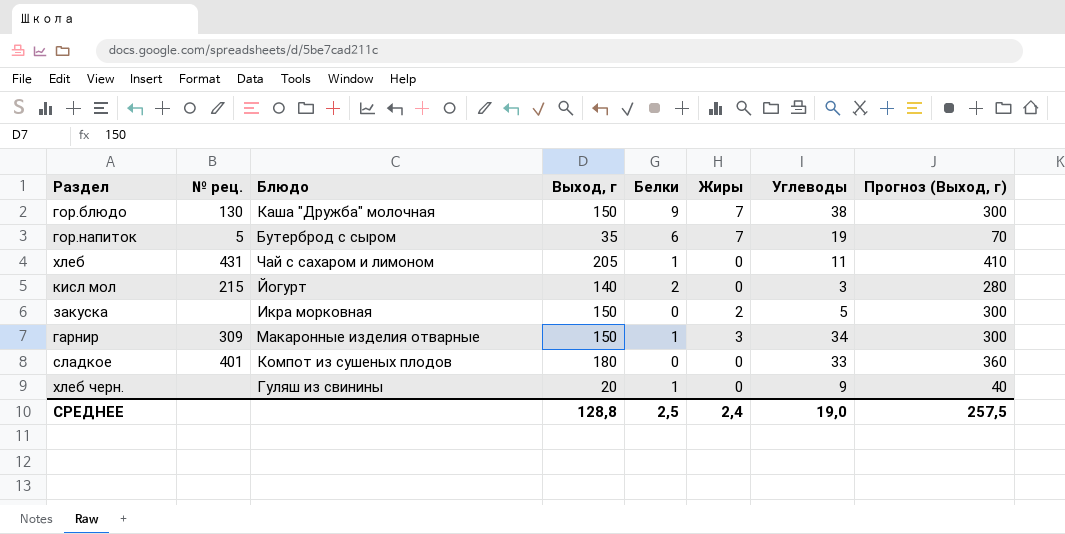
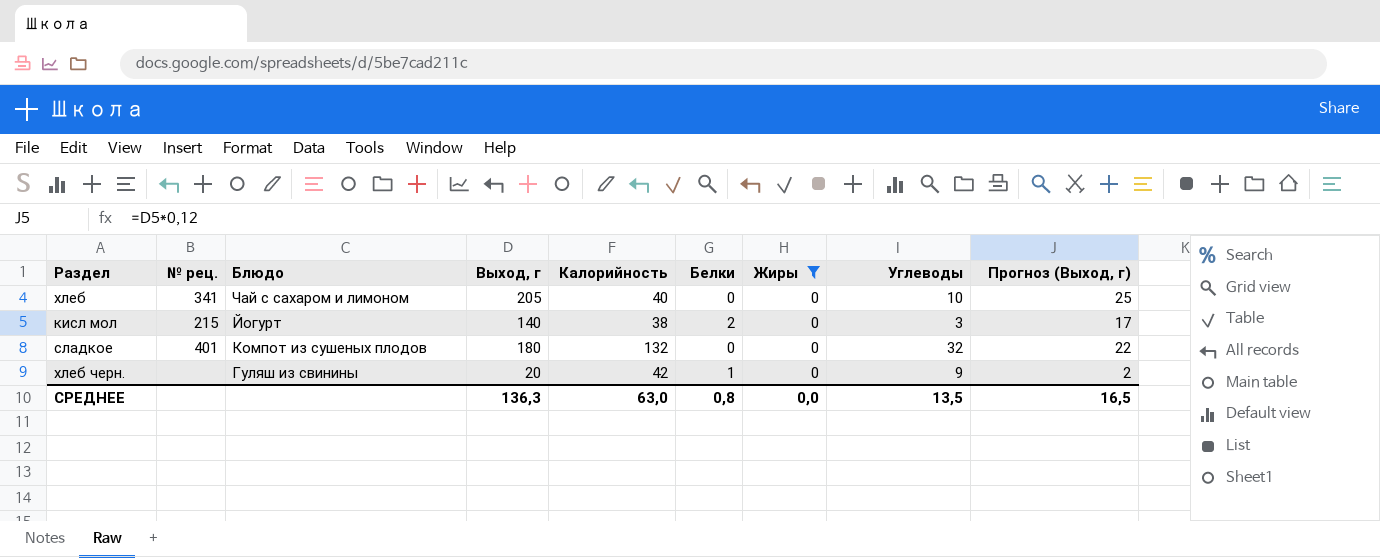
filter: none -> Жиры = 0
column Калорийность | position: none -> 5
column Прогноз (Выход, г) | formula: [Выход, г] * 2 -> [Выход, г] * 0,12
хлеб | № рец.: 431 -> 341
хлеб | Белки: 1 -> 0
хлеб | Углеводы: 11 -> 10
сладкое | Углеводы: 33 -> 32
СРЕДНЕЕ | Выход, г: 128,8 -> 136,3
СРЕДНЕЕ | Белки: 2,5 -> 0,8
СРЕДНЕЕ | Жиры: 2,4 -> 0,0
СРЕДНЕЕ | Углеводы: 19,0 -> 13,5
СРЕДНЕЕ | Прогноз (Выход, г): 257,5 -> 16,5

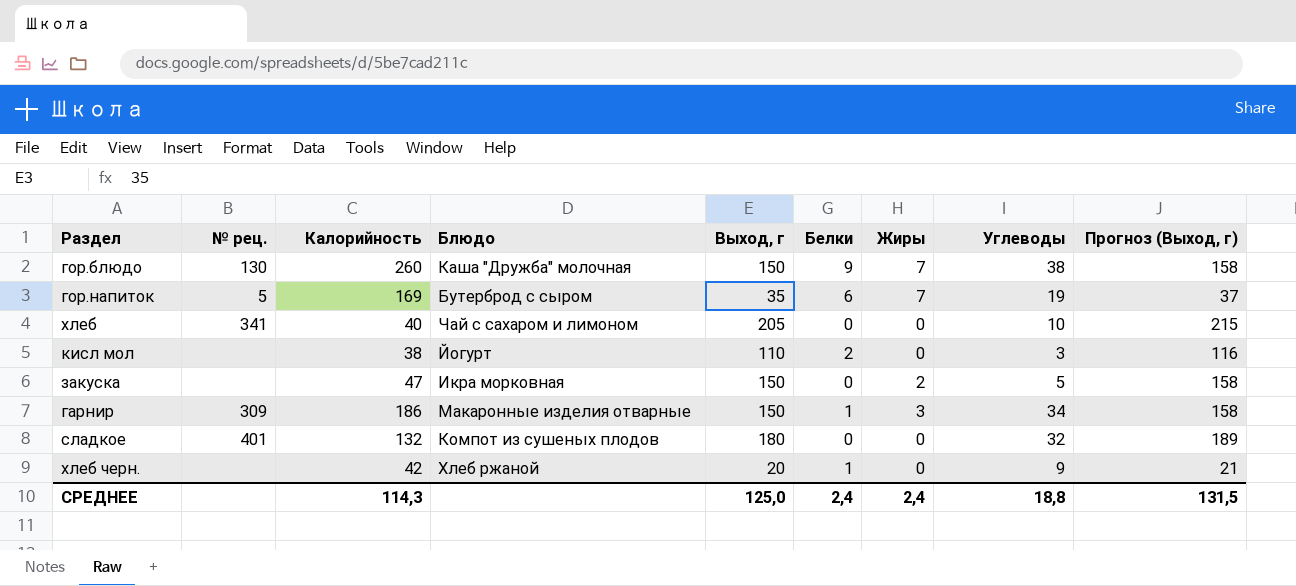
filter: Жиры = 0 -> none
column Калорийность | position: 5 -> 3
column Прогноз (Выход, г) | formula: [Выход, г] * 0,12 -> [Выход, г] * 1,05
кисл мол | № рец.: 215 -> none
кисл мол | Выход, г: 140 -> 110
хлеб черн. | Блюдо: Гуляш из свинины -> Хлеб ржаной
СРЕДНЕЕ | Калорийность: 63,0 -> 114,3
СРЕДНЕЕ | Выход, г: 136,3 -> 125,0
СРЕДНЕЕ | Белки: 0,8 -> 2,4
СРЕДНЕЕ | Жиры: 0,0 -> 2,4
СРЕДНЕЕ | Углеводы: 13,5 -> 18,8
СРЕДНЕЕ | Прогноз (Выход, г): 16,5 -> 131,5

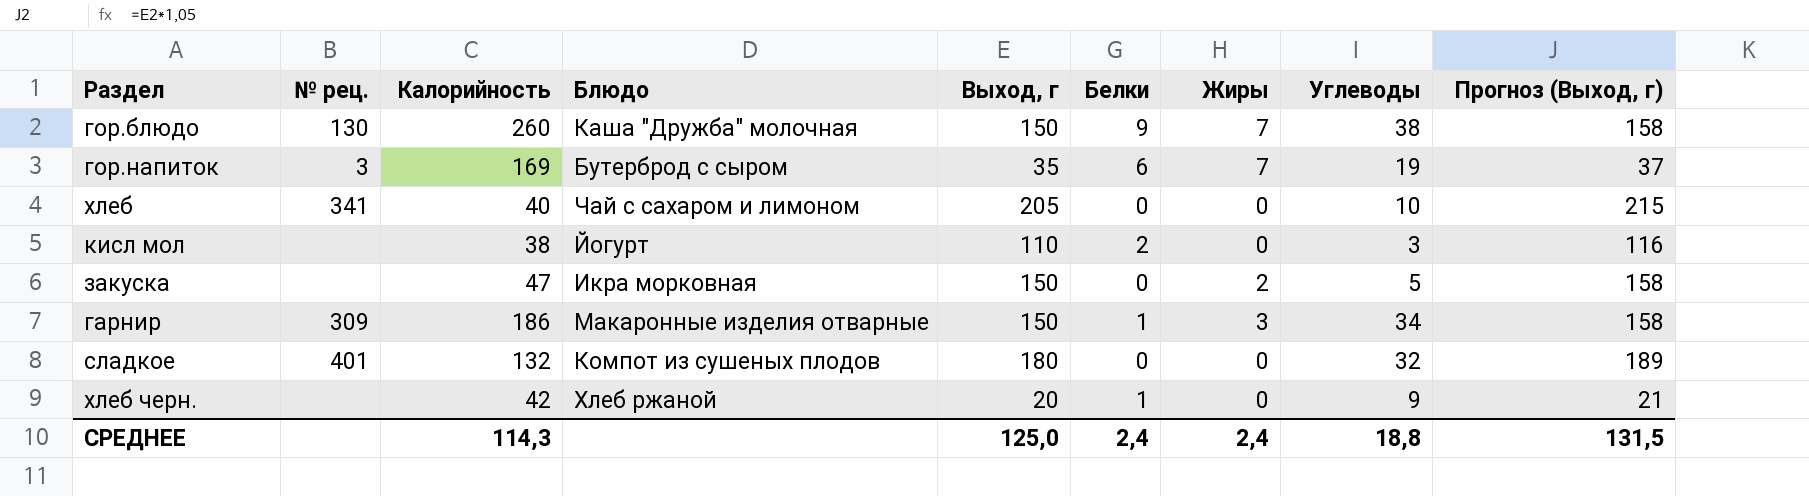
гор.напиток | № рец.: 5 -> 3

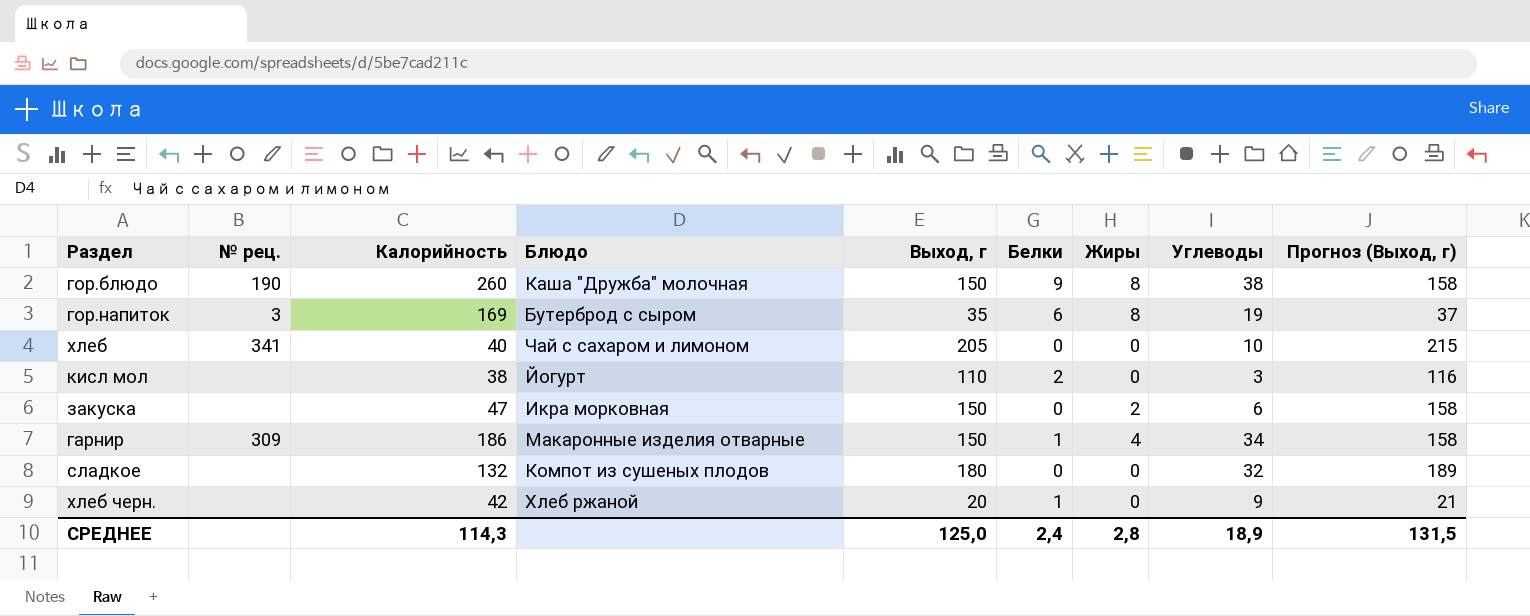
гор.блюдо | № рец.: 130 -> 190
гор.блюдо | Жиры: 7 -> 8
гор.напиток | Жиры: 7 -> 8
закуска | Углеводы: 5 -> 6
гарнир | Жиры: 3 -> 4
сладкое | № рец.: 401 -> none
СРЕДНЕЕ | Жиры: 2,4 -> 2,8
СРЕДНЕЕ | Углеводы: 18,8 -> 18,9

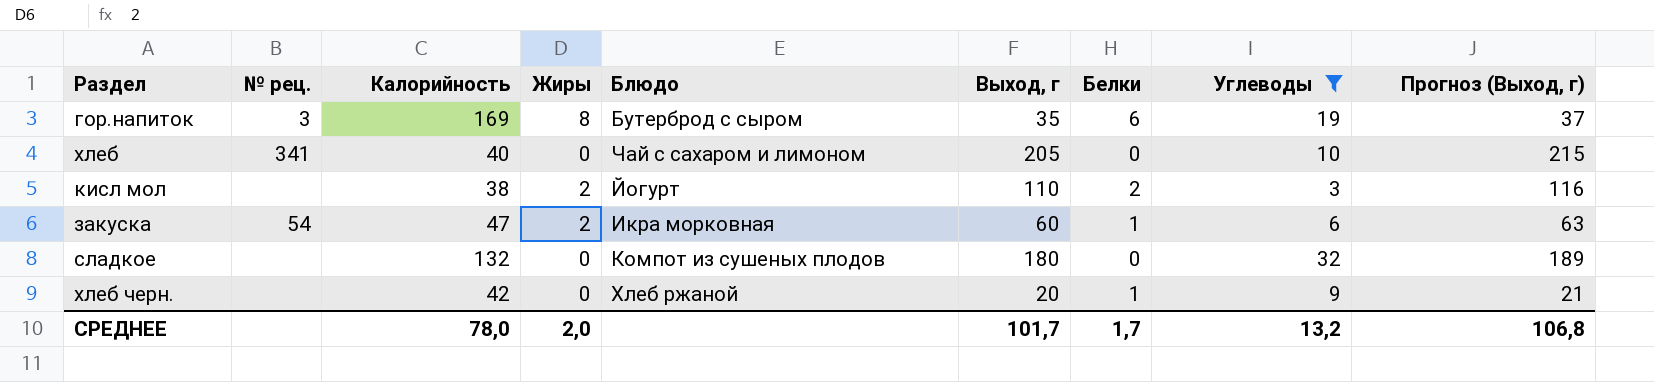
filter: none -> Углеводы <= 32
column Жиры | position: 7 -> 4
кисл мол | Жиры: 0 -> 2
закуска | № рец.: none -> 54
закуска | Выход, г: 150 -> 60
закуска | Белки: 0 -> 1
закуска | Прогноз (Выход, г): 158 -> 63
СРЕДНЕЕ | Калорийность: 114,3 -> 78,0
СРЕДНЕЕ | Жиры: 2,8 -> 2,0
СРЕДНЕЕ | Выход, г: 125,0 -> 101,7
СРЕДНЕЕ | Белки: 2,4 -> 1,7
СРЕДНЕЕ | Углеводы: 18,9 -> 13,2
СРЕДНЕЕ | Прогноз (Выход, г): 131,5 -> 106,8

